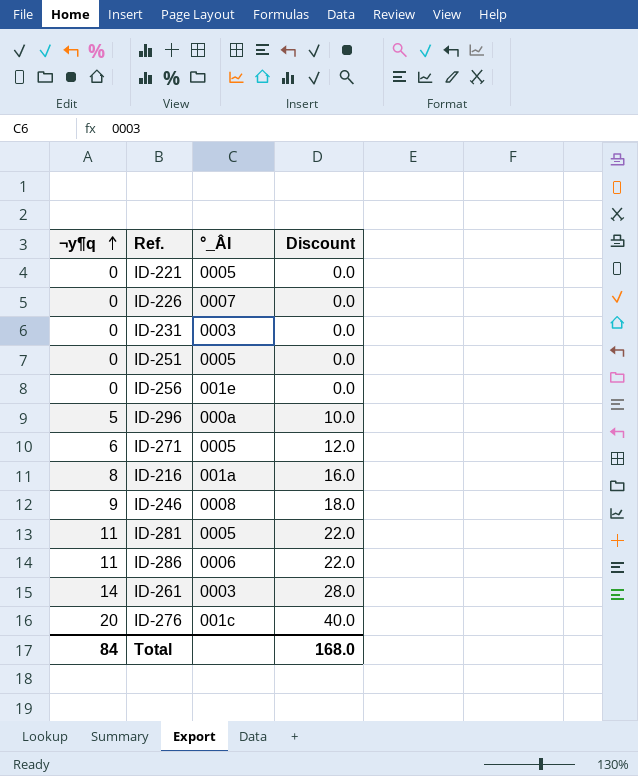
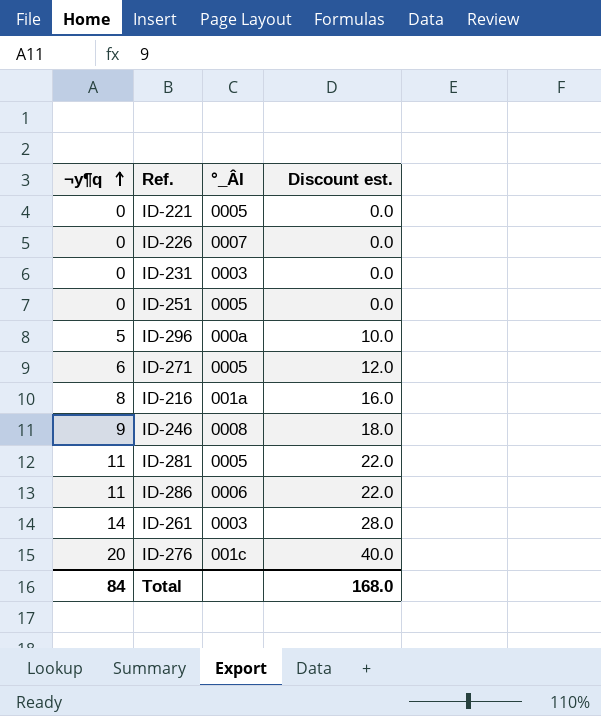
column name: Discount -> Discount est.
row ID-256: 0 | 001e | 0.0 -> none

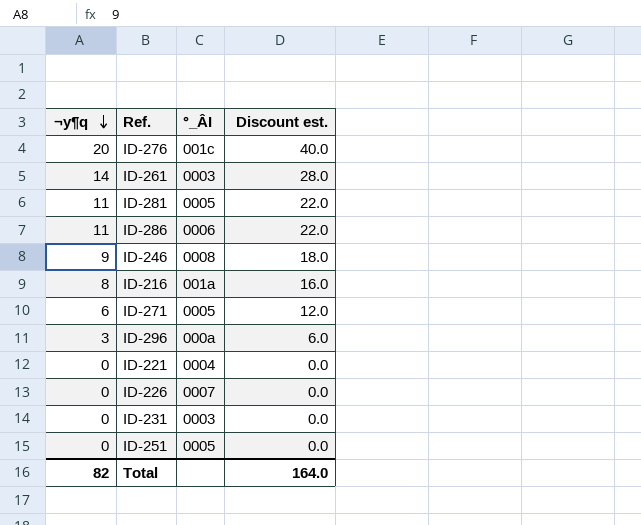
row order: ¬y¶q ascending -> ¬y¶q descending
ID-296 | ¬y¶q: 5 -> 3
ID-296 | Discount est.: 10.0 -> 6.0
ID-221 | °_ÂI: 0005 -> 0004
Total | ¬y¶q: 84 -> 82
Total | Discount est.: 168.0 -> 164.0

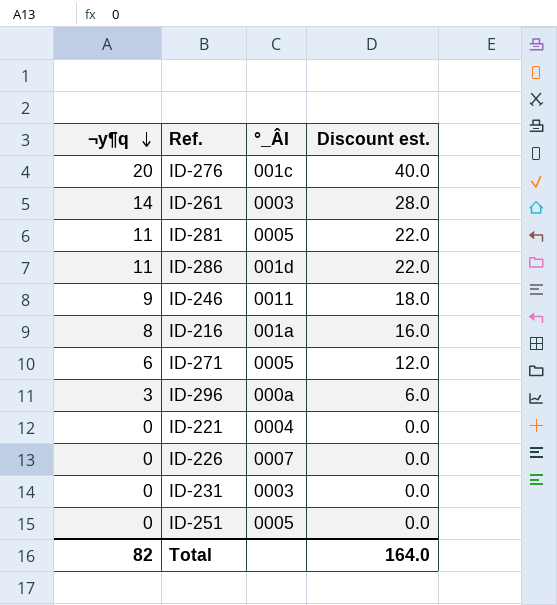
ID-286 | °_ÂI: 0006 -> 001d
ID-246 | °_ÂI: 0008 -> 0011

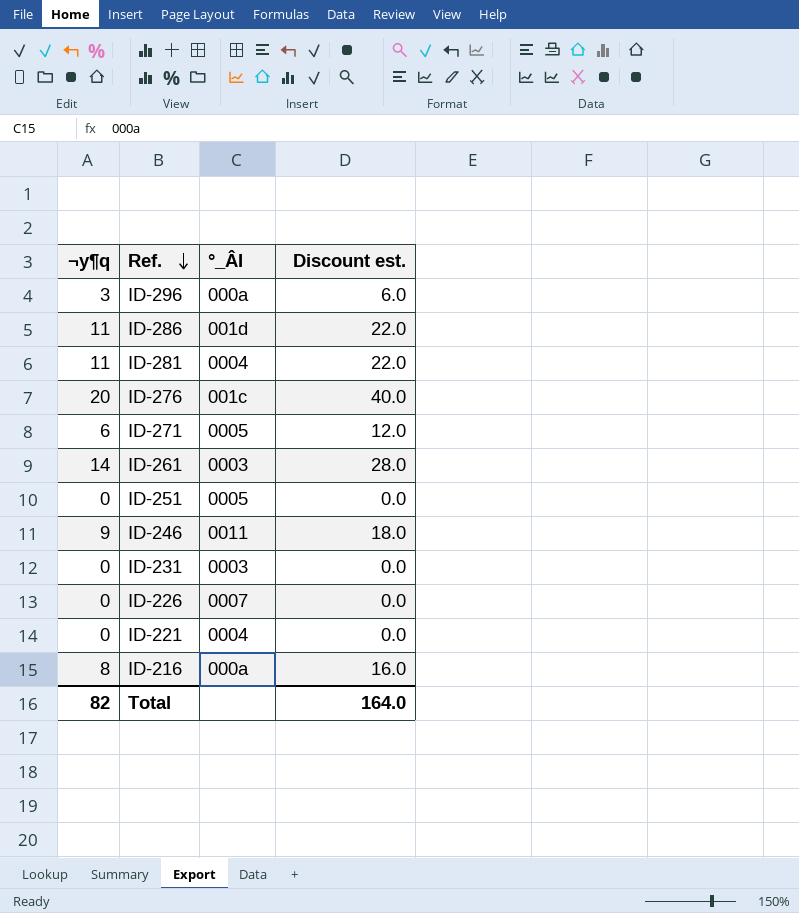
row order: ¬y¶q descending -> Ref. descending
ID-281 | °_ÂI: 0005 -> 0004
ID-216 | °_ÂI: 001a -> 000a

